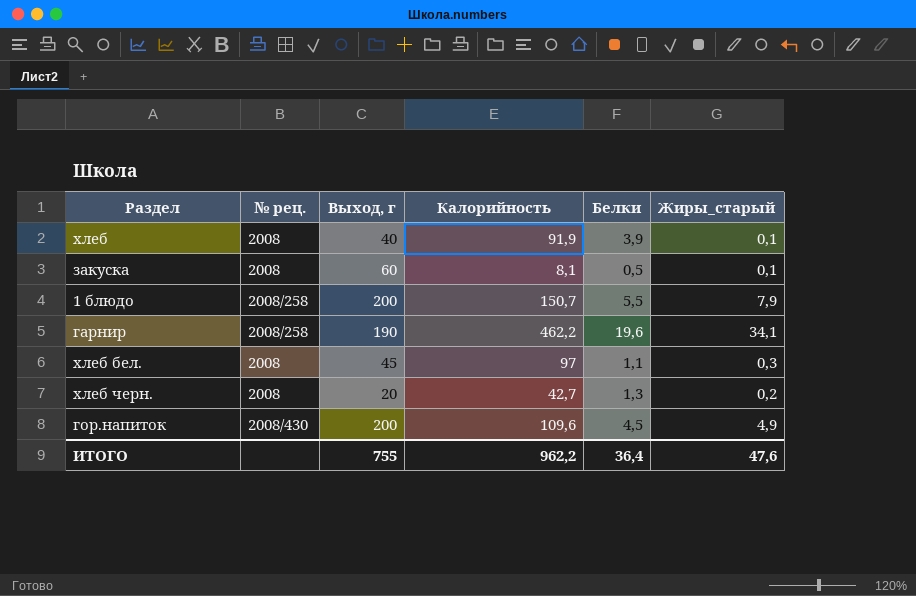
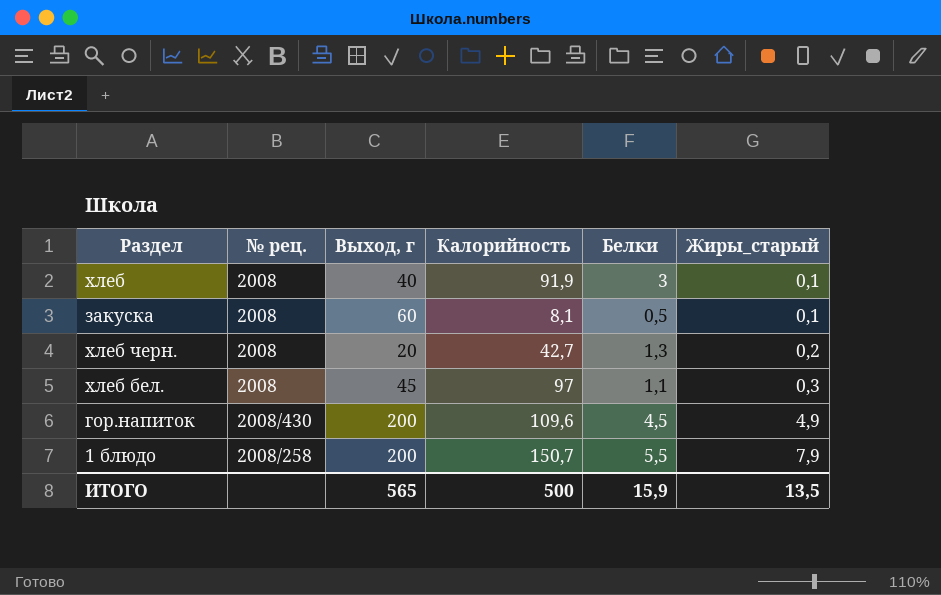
row order: none -> Жиры_старый ascending
row гарнир: 2008/258 | 190 | 462,2 | 19,6 | 34,1 -> none
хлеб | Белки: 3,9 -> 3
ИТОГО | Выход, г: 755 -> 565
ИТОГО | Калорийность: 962,2 -> 500
ИТОГО | Белки: 36,4 -> 15,9
ИТОГО | Жиры_старый: 47,6 -> 13,5

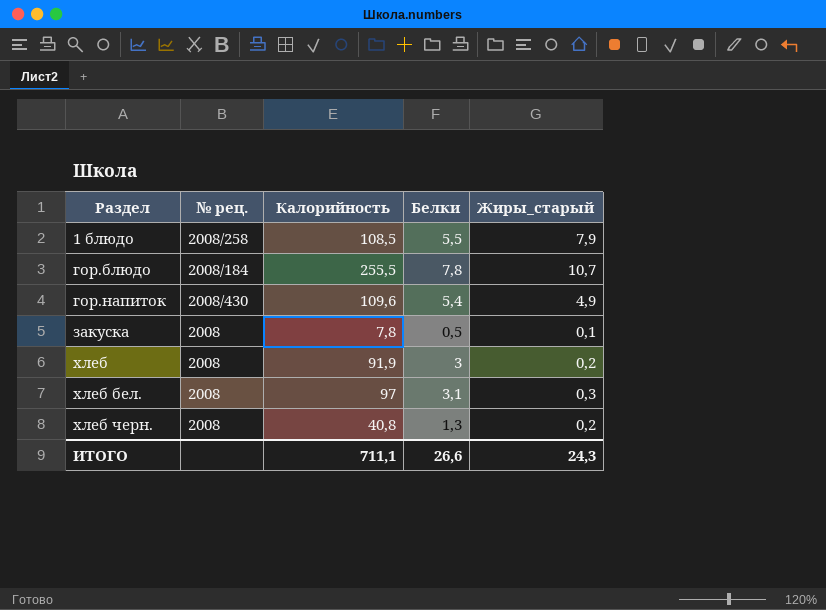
row order: Жиры_старый ascending -> Раздел ascending
column Выход, г | position: 3 -> none
1 блюдо | Калорийность: 150,7 -> 108,5
row гор.блюдо: none -> 2008/184 | 255,5 | 7,8 | 10,7
гор.напиток | Белки: 4,5 -> 5,4
закуска | Калорийность: 8,1 -> 7,8
хлеб | Жиры_старый: 0,1 -> 0,2
хлеб бел. | Белки: 1,1 -> 3,1
хлеб черн. | Калорийность: 42,7 -> 40,8
ИТОГО | Калорийность: 500 -> 711,1
ИТОГО | Белки: 15,9 -> 26,6
ИТОГО | Жиры_старый: 13,5 -> 24,3

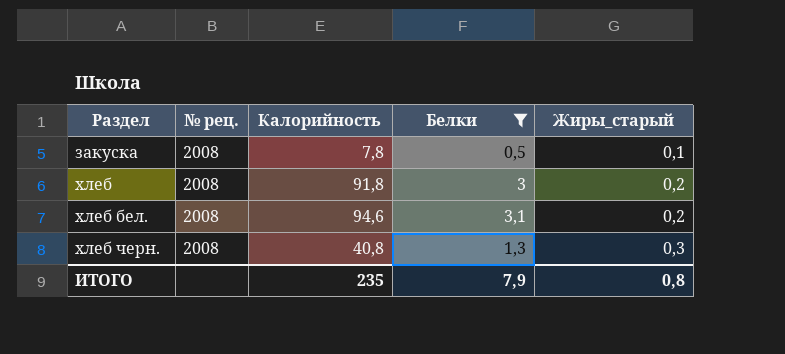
filter: none -> Белки <= 3,1
хлеб | Калорийность: 91,9 -> 91,8
хлеб бел. | Калорийность: 97 -> 94,6
хлеб бел. | Жиры_старый: 0,3 -> 0,2
хлеб черн. | Жиры_старый: 0,2 -> 0,3
ИТОГО | Калорийность: 711,1 -> 235
ИТОГО | Белки: 26,6 -> 7,9
ИТОГО | Жиры_старый: 24,3 -> 0,8

